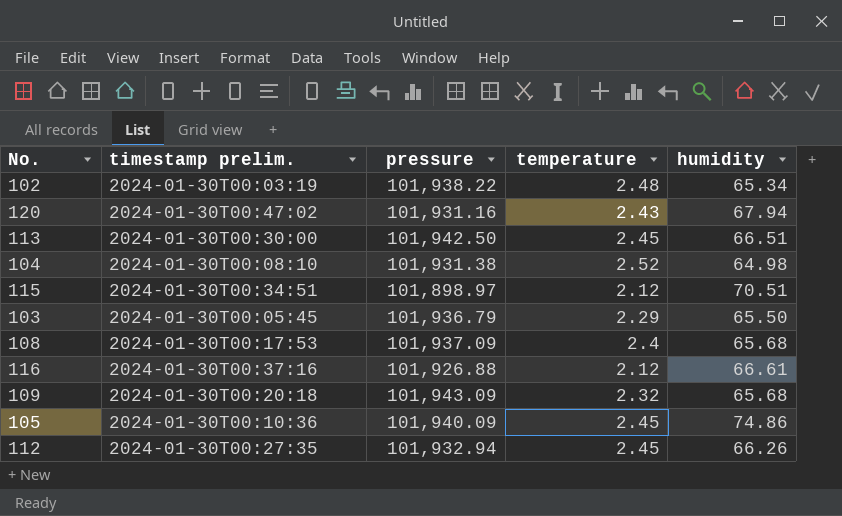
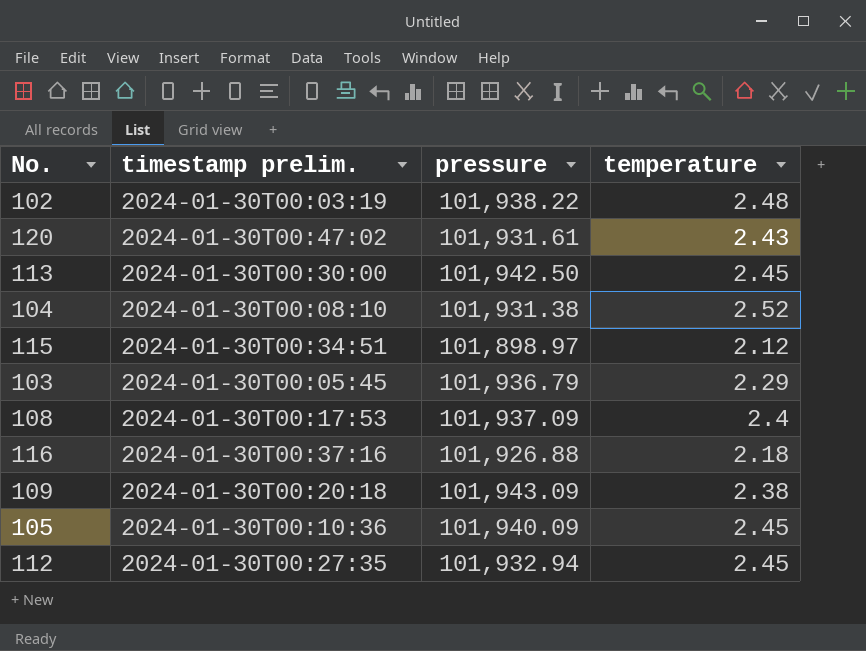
column humidity | position: 5 -> none
120 | pressure: 101,931.16 -> 101,931.61
116 | temperature: 2.12 -> 2.18
109 | temperature: 2.32 -> 2.38

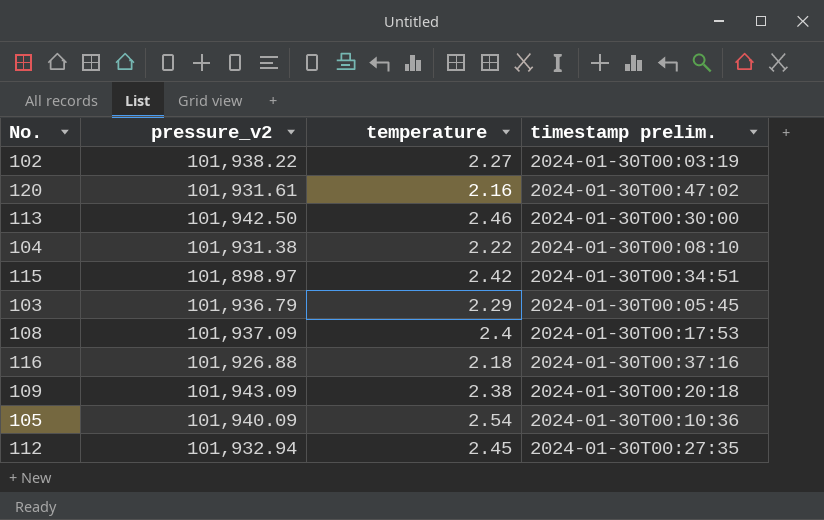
column name: pressure -> pressure_v2
column timestamp prelim. | position: 2 -> 4
102 | temperature: 2.48 -> 2.27
120 | temperature: 2.43 -> 2.16
113 | temperature: 2.45 -> 2.46
104 | temperature: 2.52 -> 2.22
115 | temperature: 2.12 -> 2.42
105 | temperature: 2.45 -> 2.54

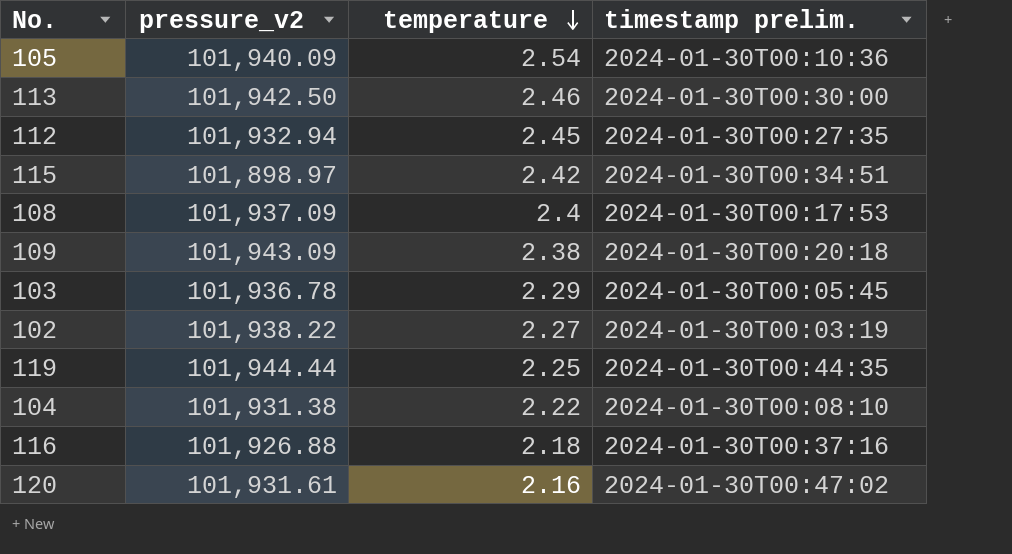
row order: none -> temperature descending
103 | pressure_v2: 101,936.79 -> 101,936.78
row 119: none -> 101,944.44 | 2.25 | 2024-01-30T00:44:35

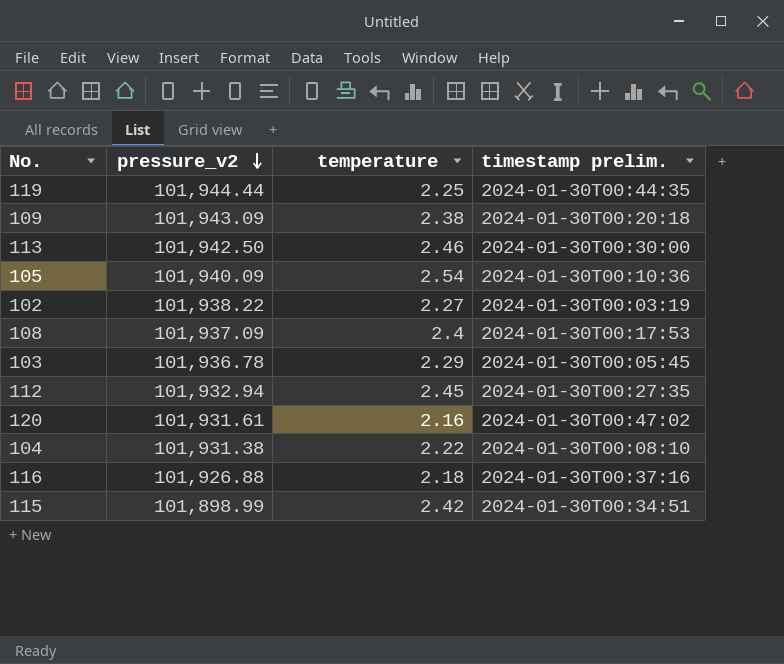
row order: temperature descending -> pressure_v2 descending
115 | pressure_v2: 101,898.97 -> 101,898.99

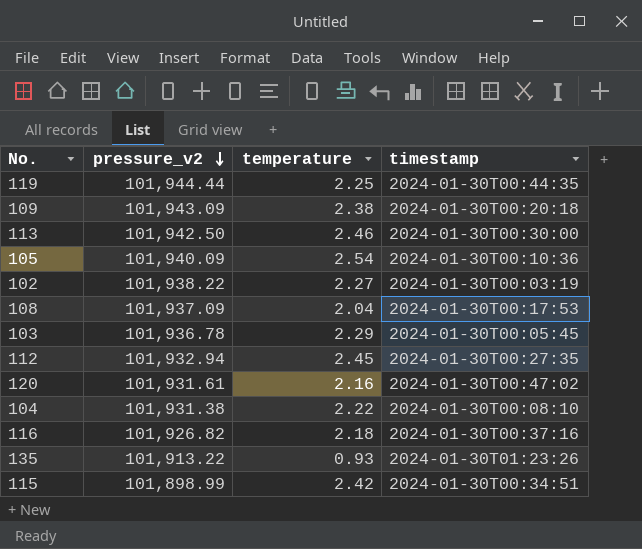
column name: timestamp prelim. -> timestamp
108 | temperature: 2.4 -> 2.04
116 | pressure_v2: 101,926.88 -> 101,926.82
row 135: none -> 101,913.22 | 0.93 | 2024-01-30T01:23:26

